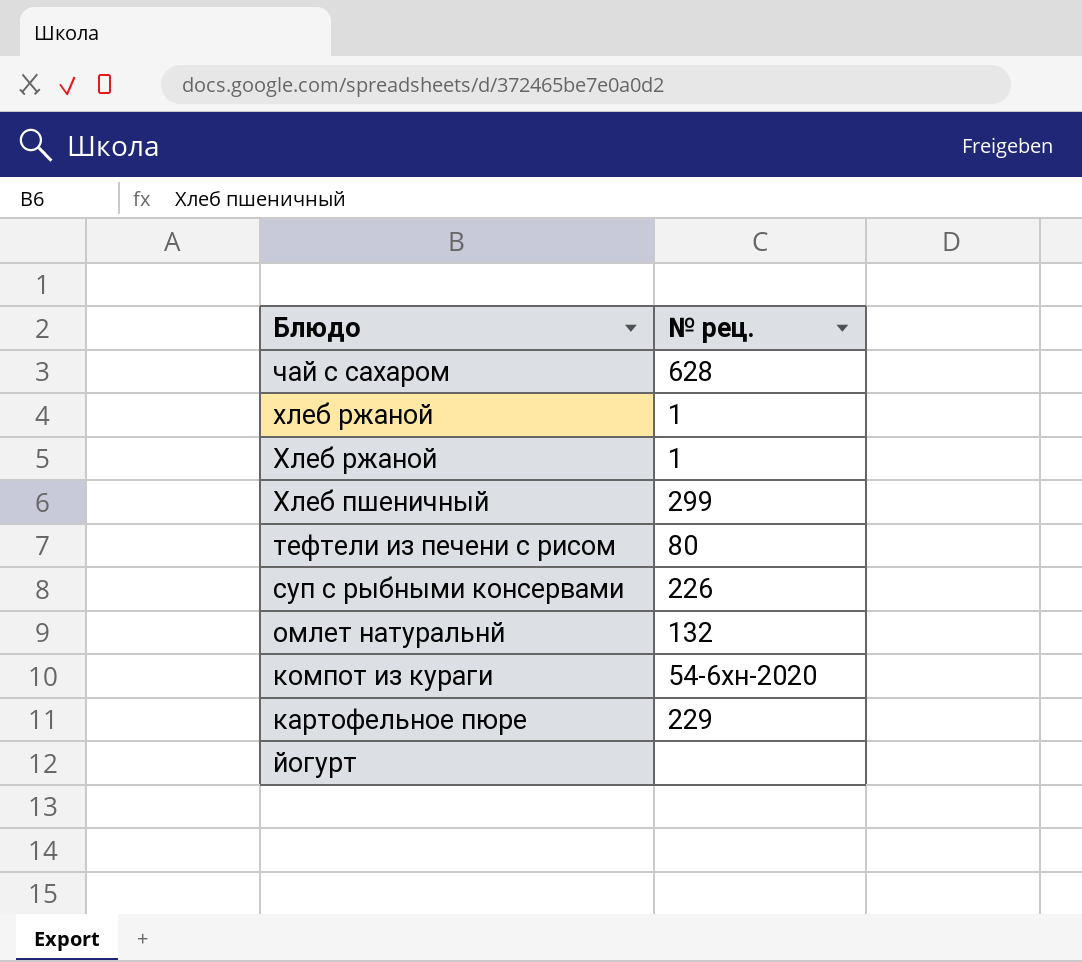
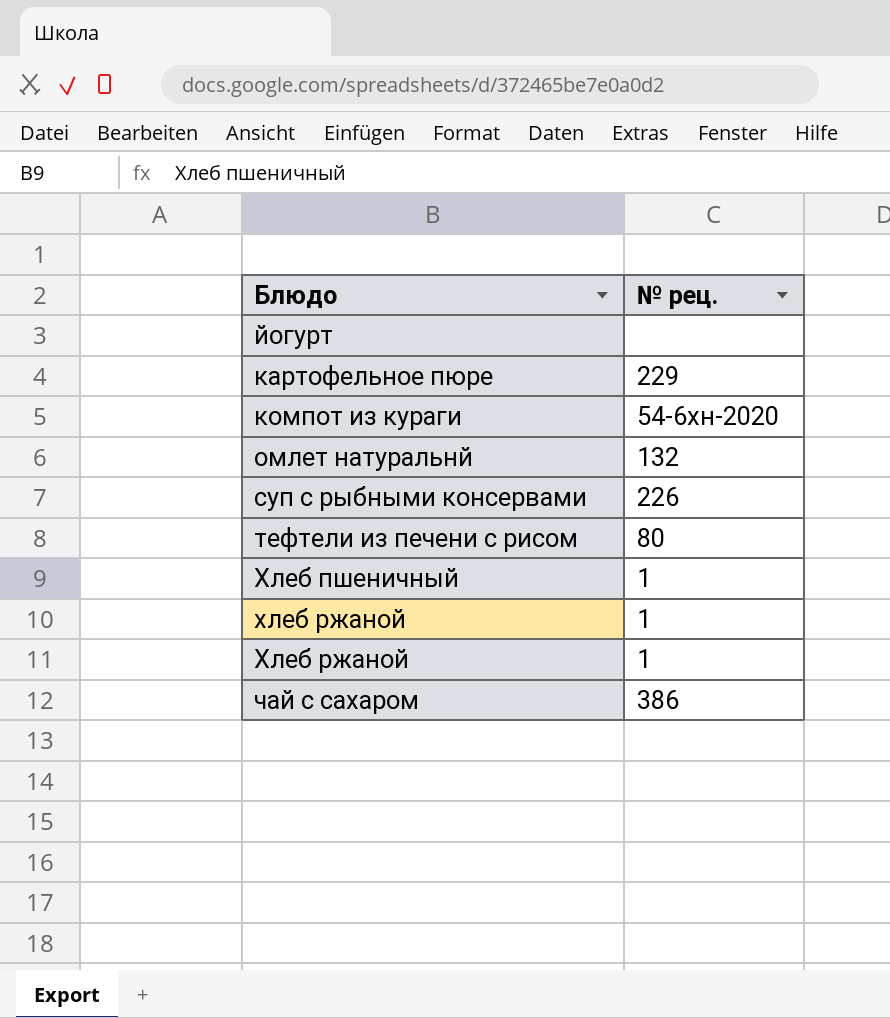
row order: Блюдо descending -> Блюдо ascending
Хлеб пшеничный | № рец.: 299 -> 1
чай с сахаром | № рец.: 628 -> 386

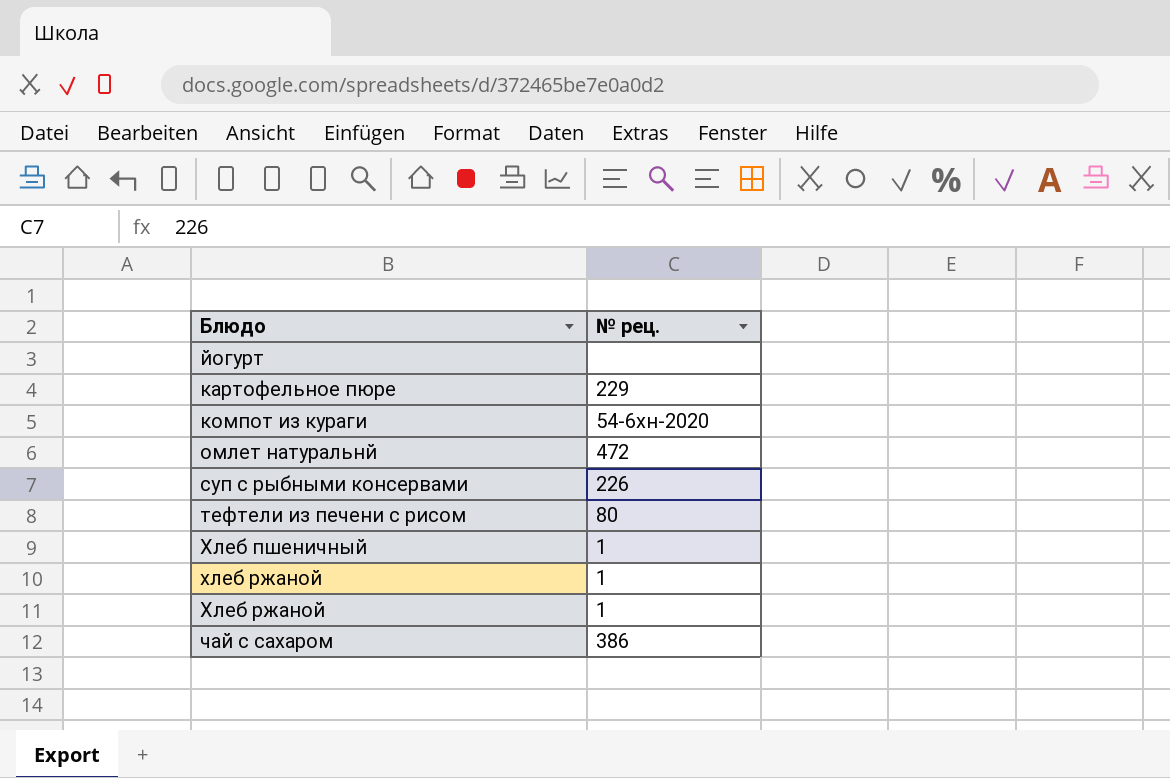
омлет натуральнй | № рец.: 132 -> 472

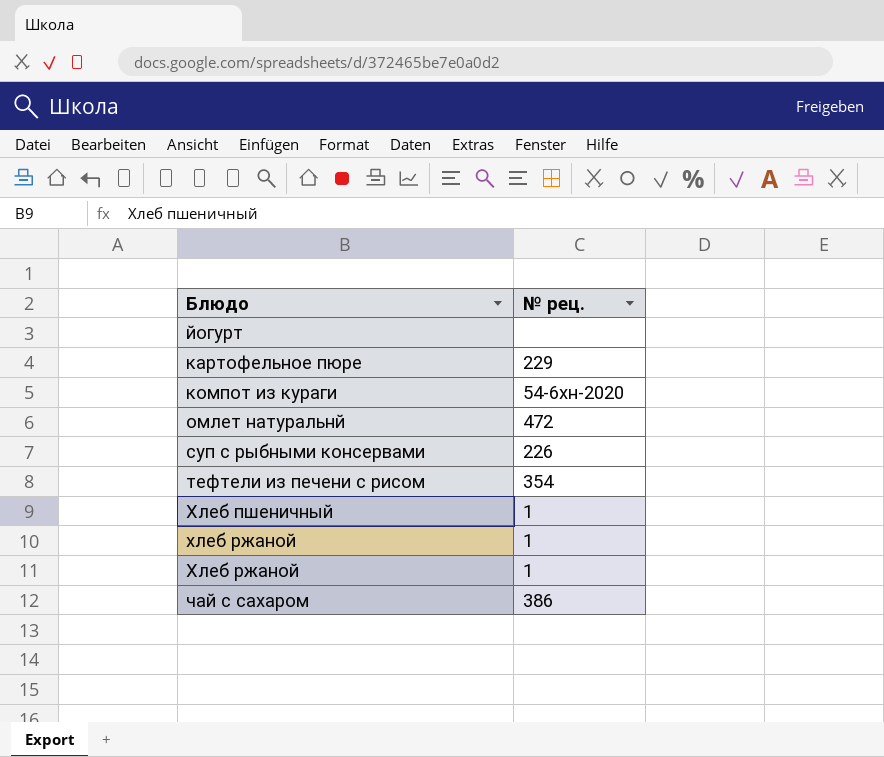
тефтели из печени с рисом | № рец.: 80 -> 354

